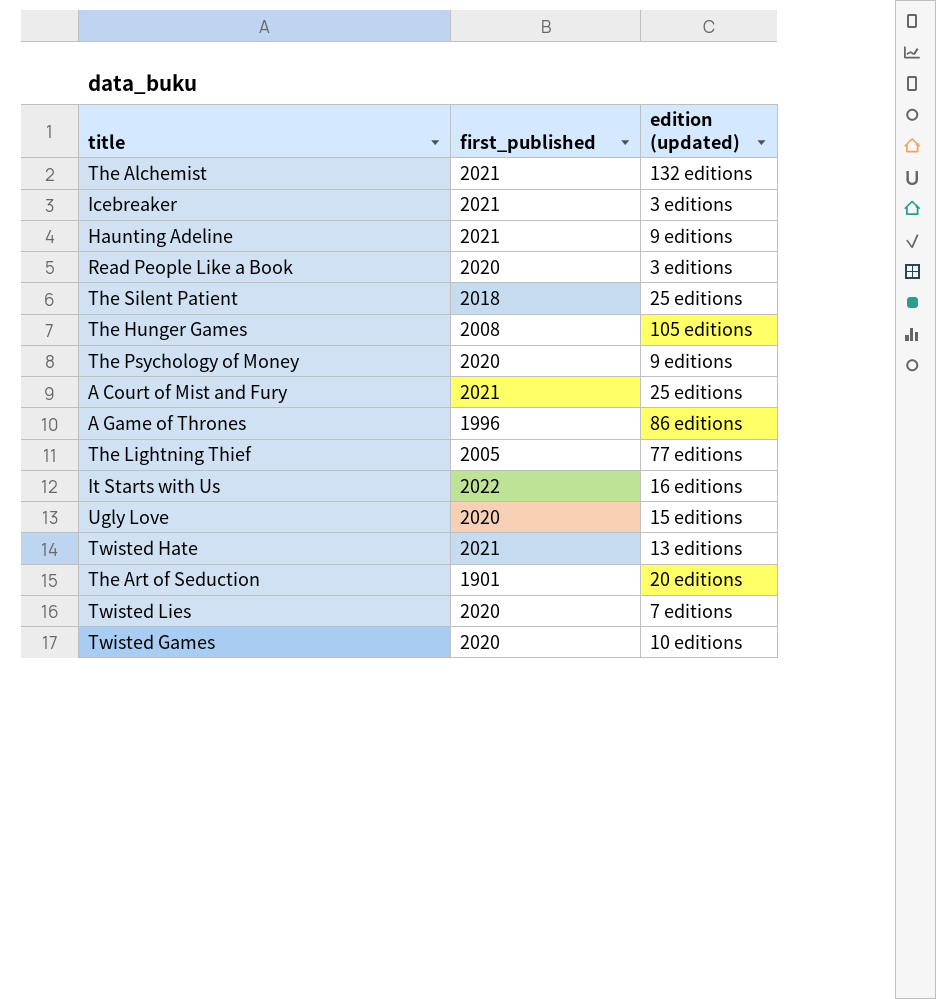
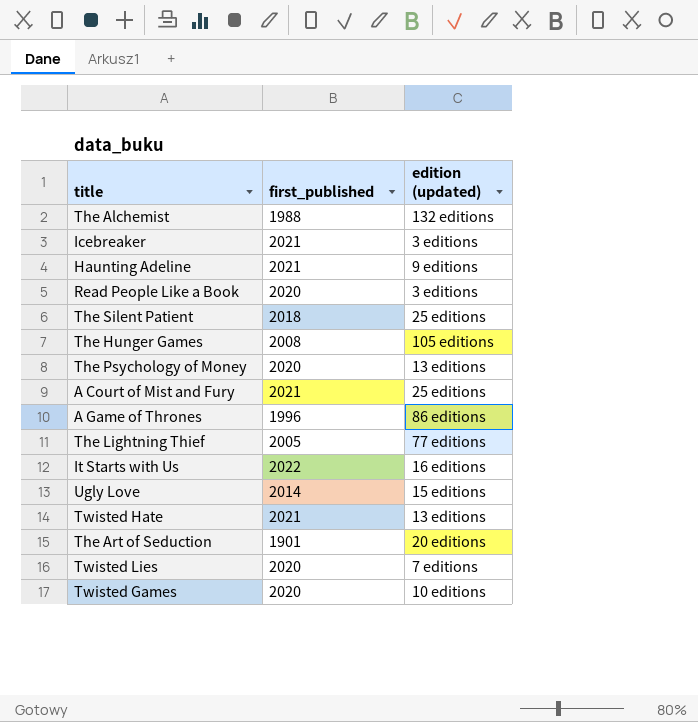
The Alchemist | first_published: 2021 -> 1988
The Psychology of Money | edition (updated): 9 editions -> 13 editions
Ugly Love | first_published: 2020 -> 2014

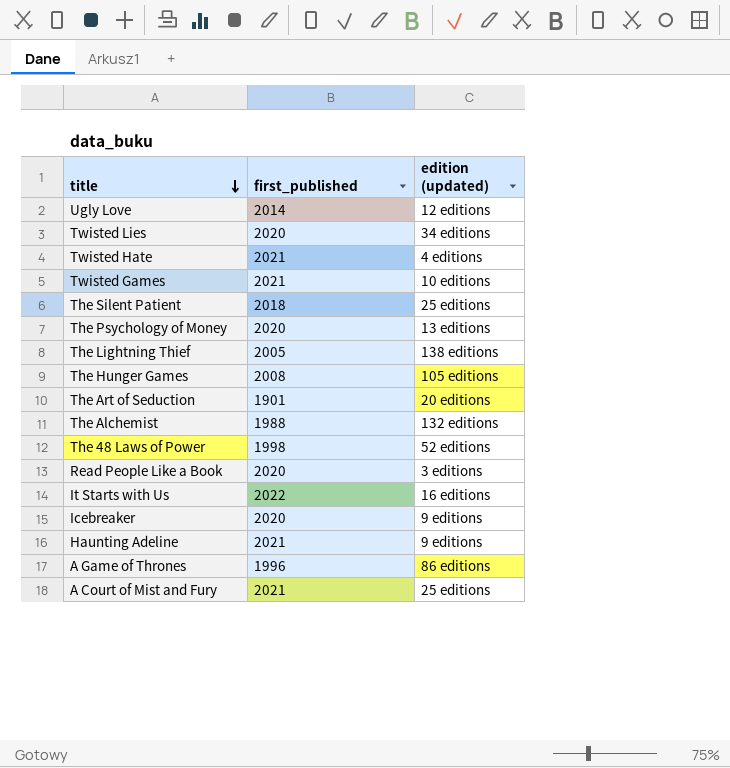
row order: none -> title descending
Ugly Love | edition (updated): 15 editions -> 12 editions
Twisted Lies | edition (updated): 7 editions -> 34 editions
Twisted Hate | edition (updated): 13 editions -> 4 editions
Twisted Games | first_published: 2020 -> 2021
The Lightning Thief | edition (updated): 77 editions -> 138 editions
row The 48 Laws of Power: none -> 1998 | 52 editions
Icebreaker | first_published: 2021 -> 2020
Icebreaker | edition (updated): 3 editions -> 9 editions

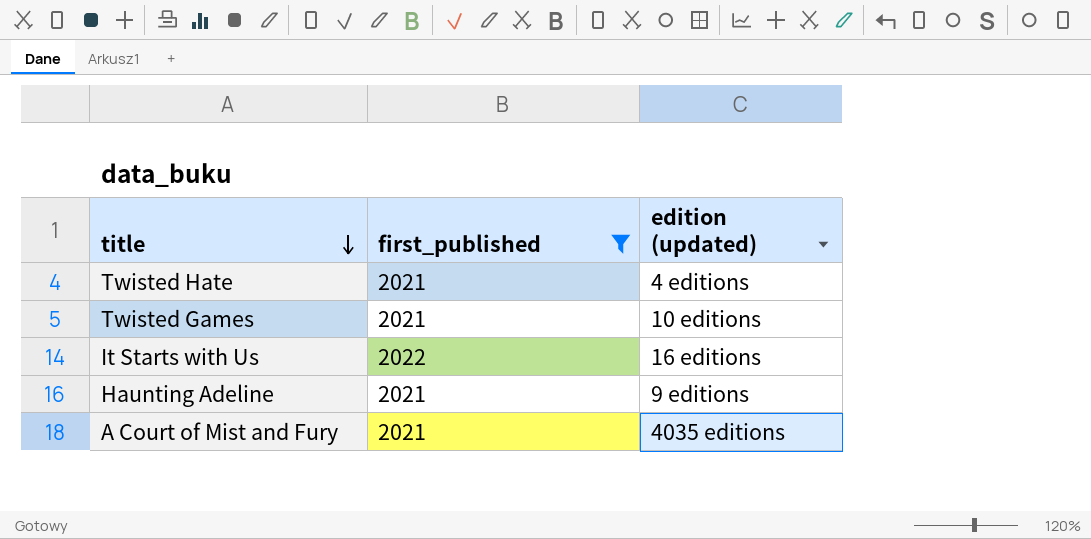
filter: none -> first_published >= 2021
A Court of Mist and Fury | edition (updated): 25 editions -> 4035 editions

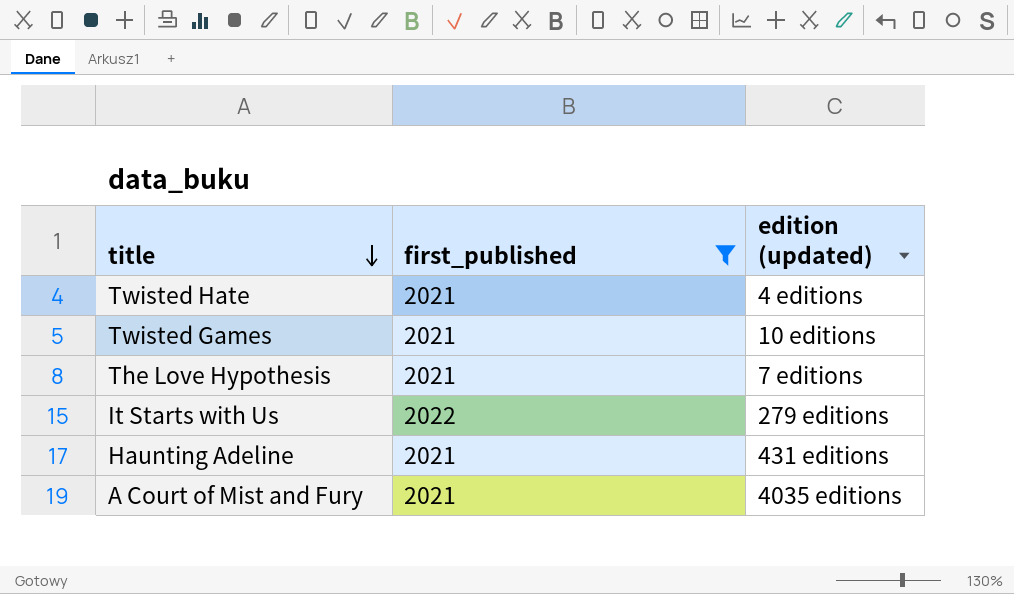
row The Love Hypothesis: none -> 2021 | 7 editions
It Starts with Us | edition (updated): 16 editions -> 279 editions
Haunting Adeline | edition (updated): 9 editions -> 431 editions

